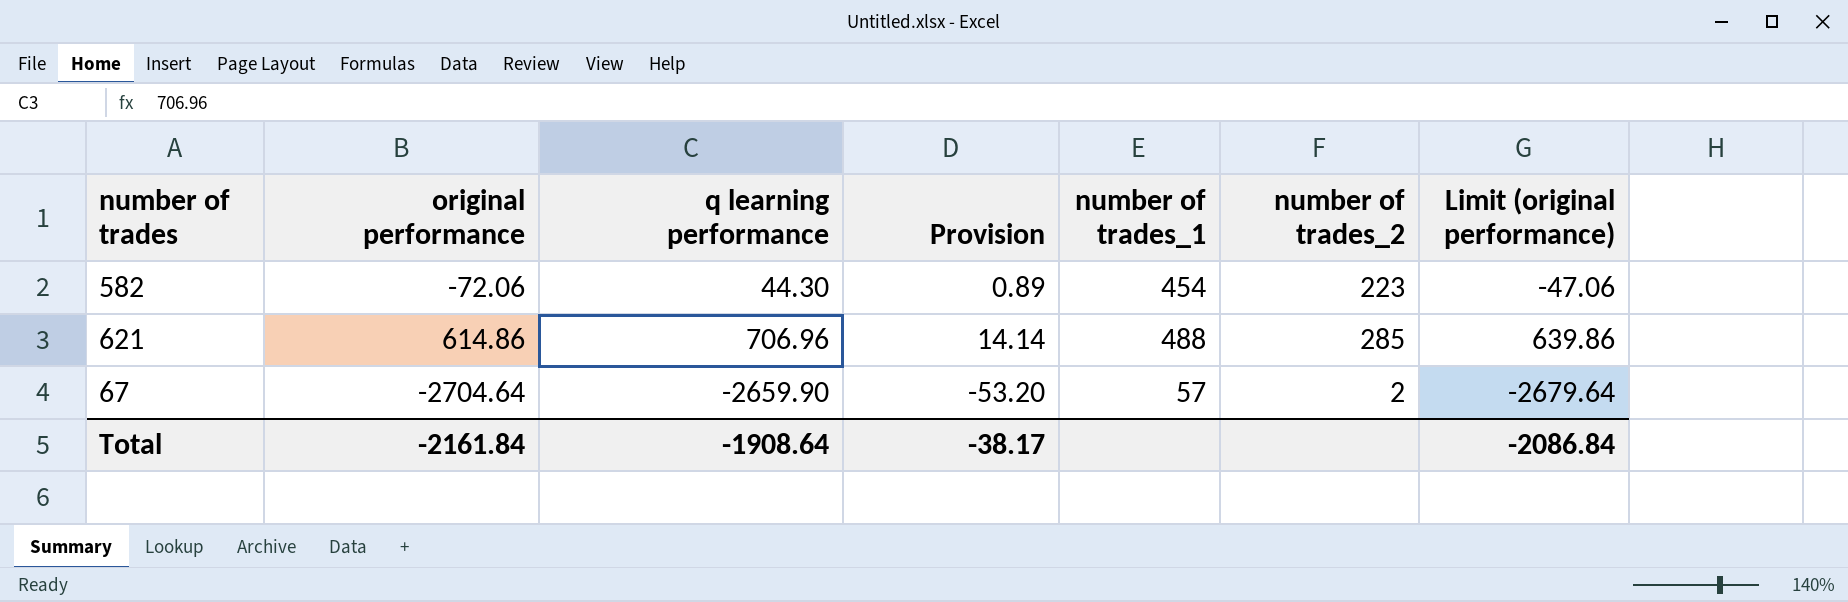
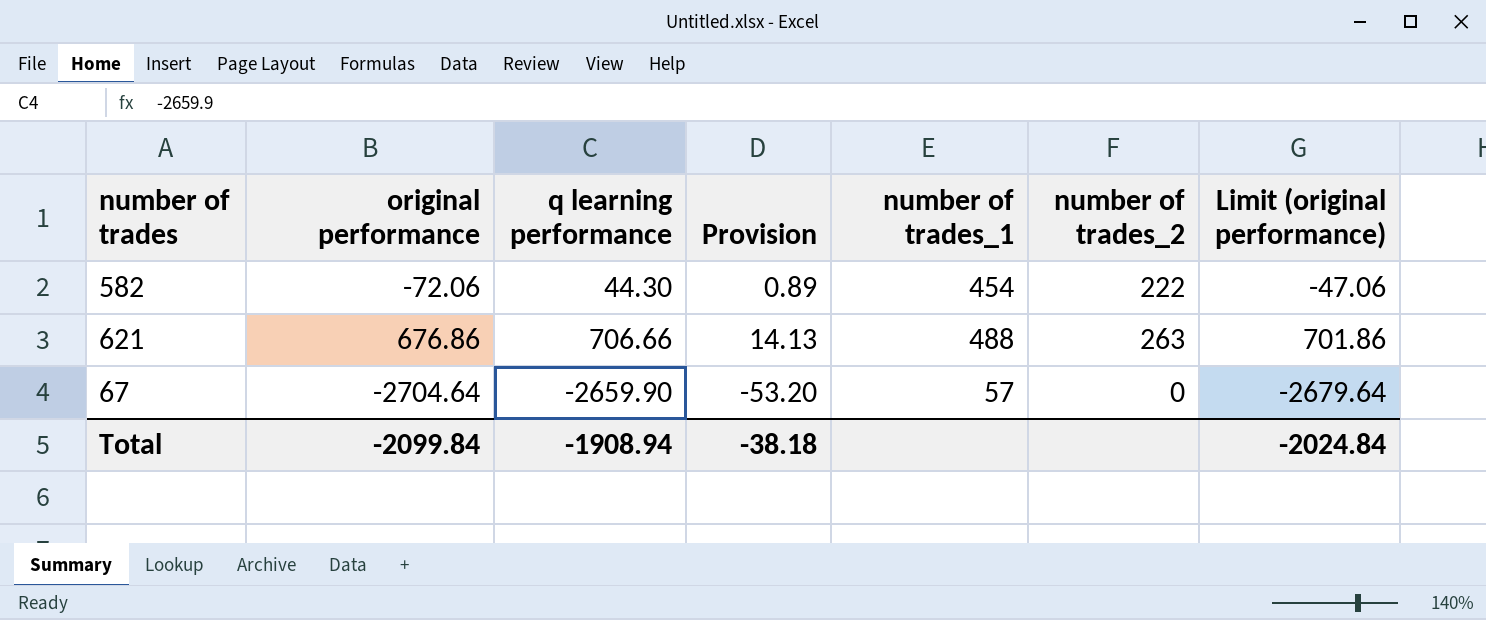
582 | number of trades_2: 223 -> 222
621 | original performance: 614.86 -> 676.86
621 | q learning performance: 706.96 -> 706.66
621 | Provision: 14.14 -> 14.13
621 | number of trades_2: 285 -> 263
621 | Limit (original performance): 639.86 -> 701.86
67 | number of trades_2: 2 -> 0
Total | original performance: -2161.84 -> -2099.84
Total | q learning performance: -1908.64 -> -1908.94
Total | Provision: -38.17 -> -38.18
Total | Limit (original performance): -2086.84 -> -2024.84

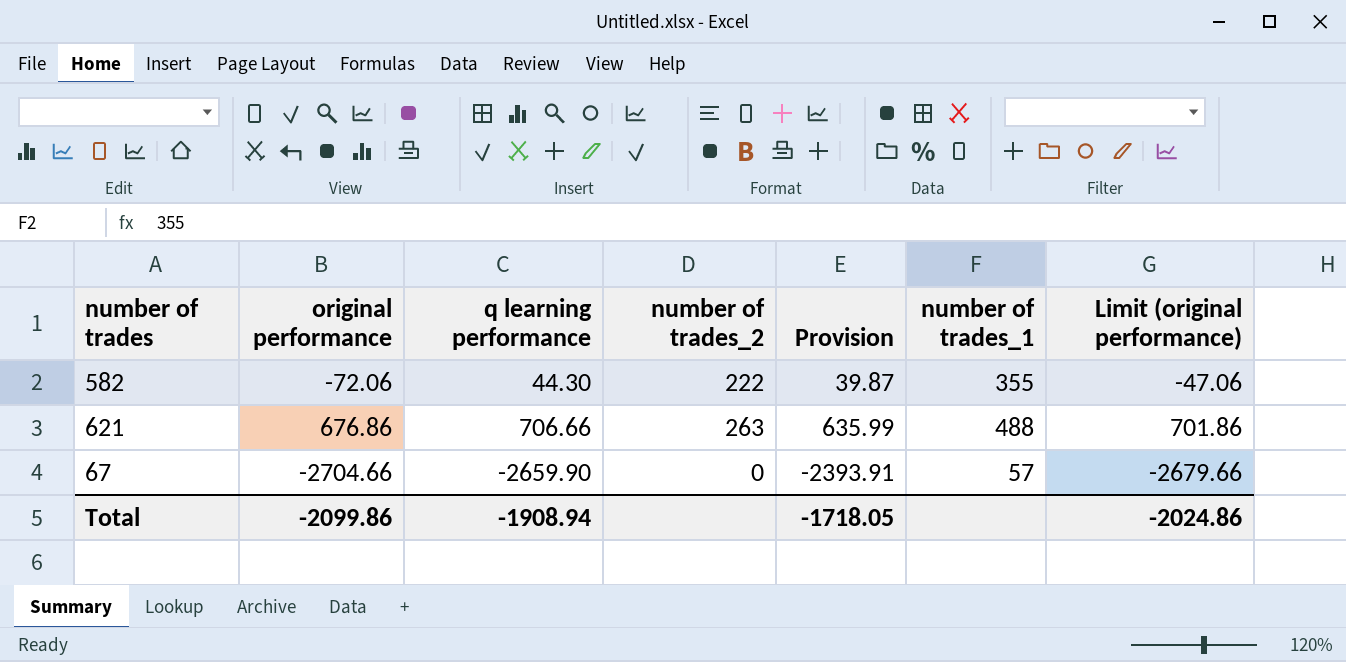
column number of trades_2 | position: 6 -> 4
column Provision | formula: [q learning performance] * 0.02 -> [q learning performance] * 0.9
582 | number of trades_1: 454 -> 355
67 | original performance: -2704.64 -> -2704.66
67 | Limit (original performance): -2679.64 -> -2679.66
Total | original performance: -2099.84 -> -2099.86
Total | Provision: -38.18 -> -1718.05
Total | Limit (original performance): -2024.84 -> -2024.86

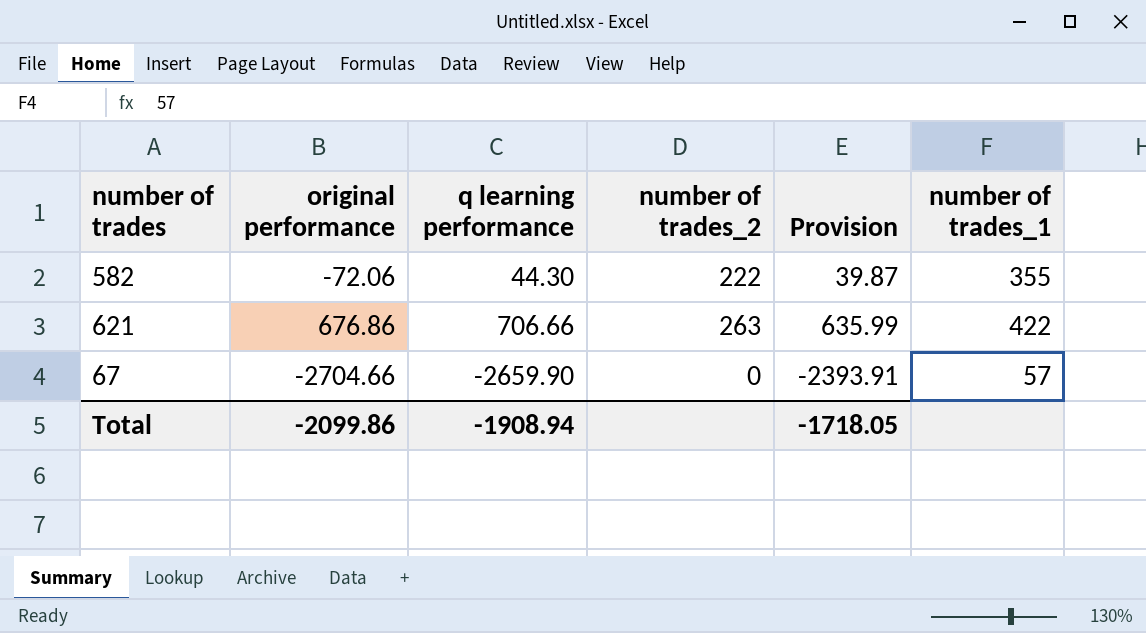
column Limit (original performance) | formula: [original performance] + 25 -> none
621 | number of trades_1: 488 -> 422

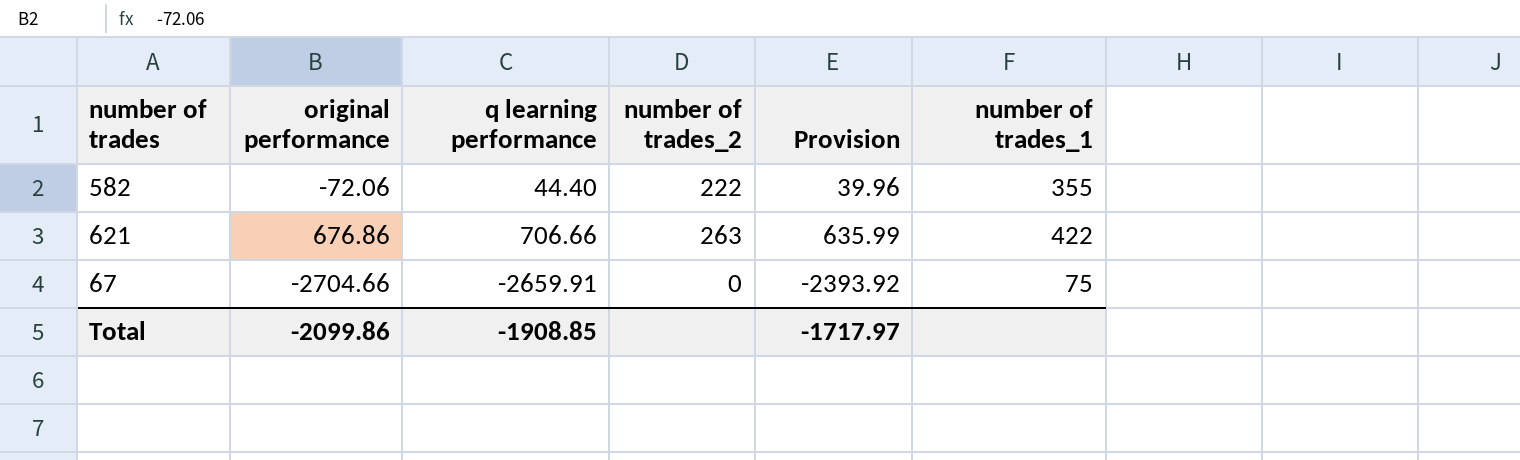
582 | q learning performance: 44.30 -> 44.40
582 | Provision: 39.87 -> 39.96
67 | q learning performance: -2659.90 -> -2659.91
67 | Provision: -2393.91 -> -2393.92
67 | number of trades_1: 57 -> 75
Total | q learning performance: -1908.94 -> -1908.85
Total | Provision: -1718.05 -> -1717.97

